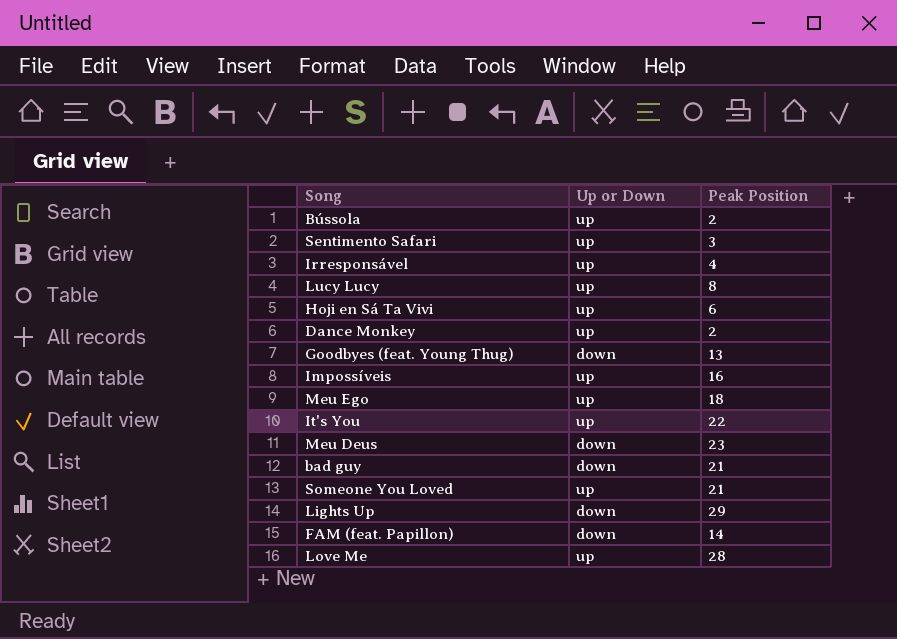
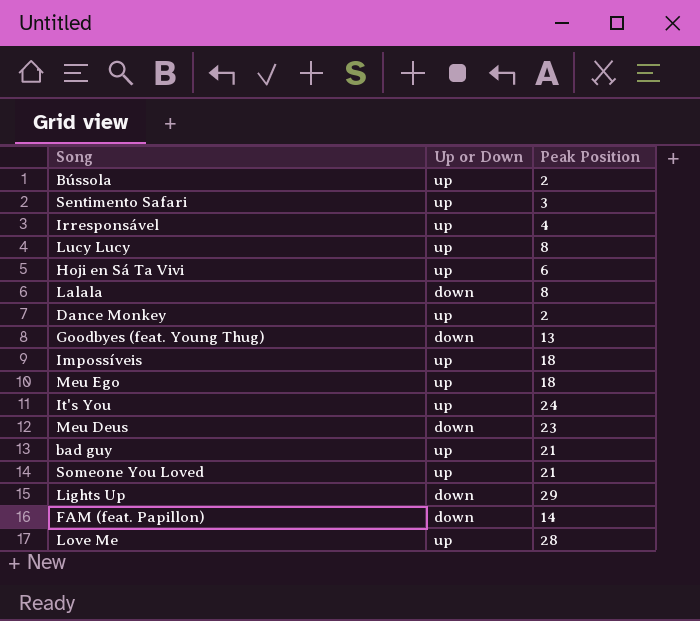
row Lalala: none -> down | 8
Impossíveis | Peak Position: 16 -> 18
It's You | Peak Position: 22 -> 24
bad guy | Up or Down: down -> up

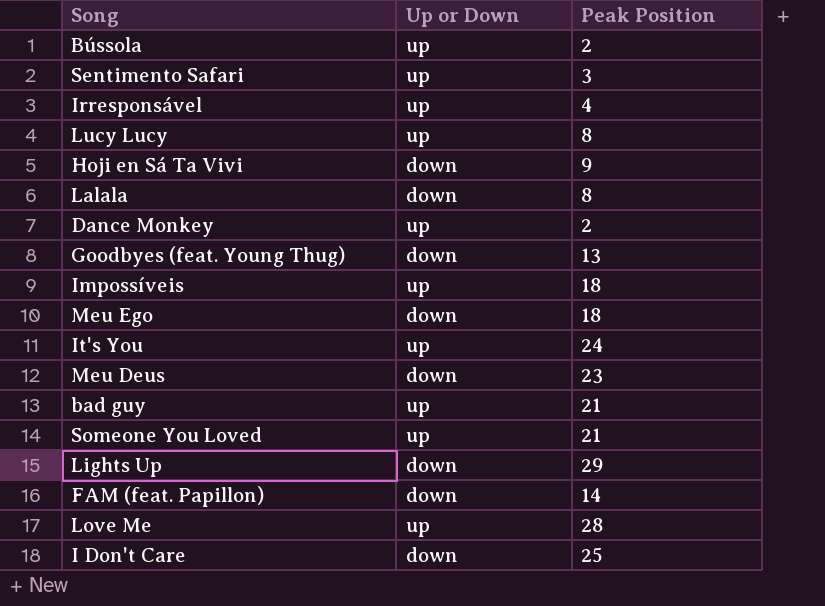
Hoji en Sá Ta Vivi | Up or Down: up -> down
Hoji en Sá Ta Vivi | Peak Position: 6 -> 9
Meu Ego | Up or Down: up -> down
row I Don't Care: none -> down | 25

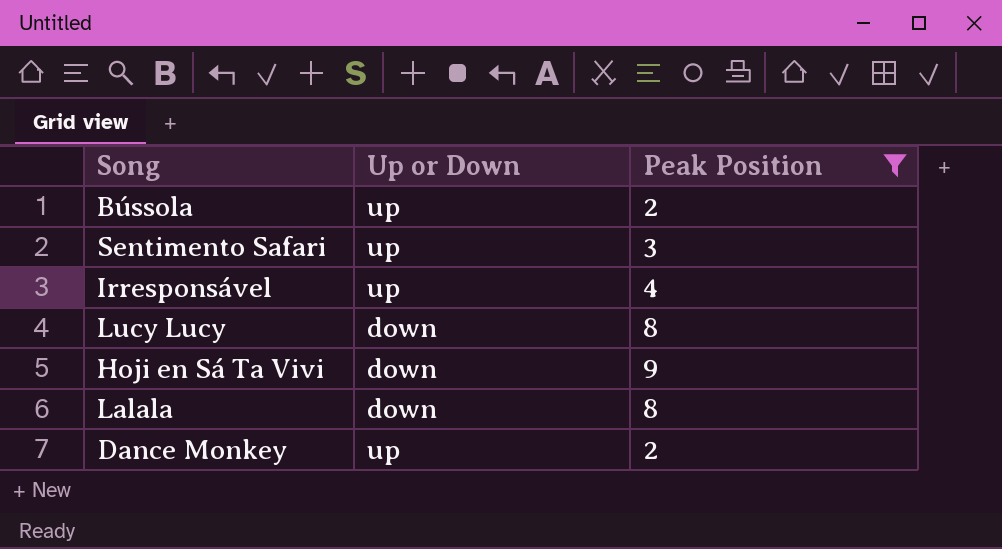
filter: none -> Peak Position <= 9
Lucy Lucy | Up or Down: up -> down

